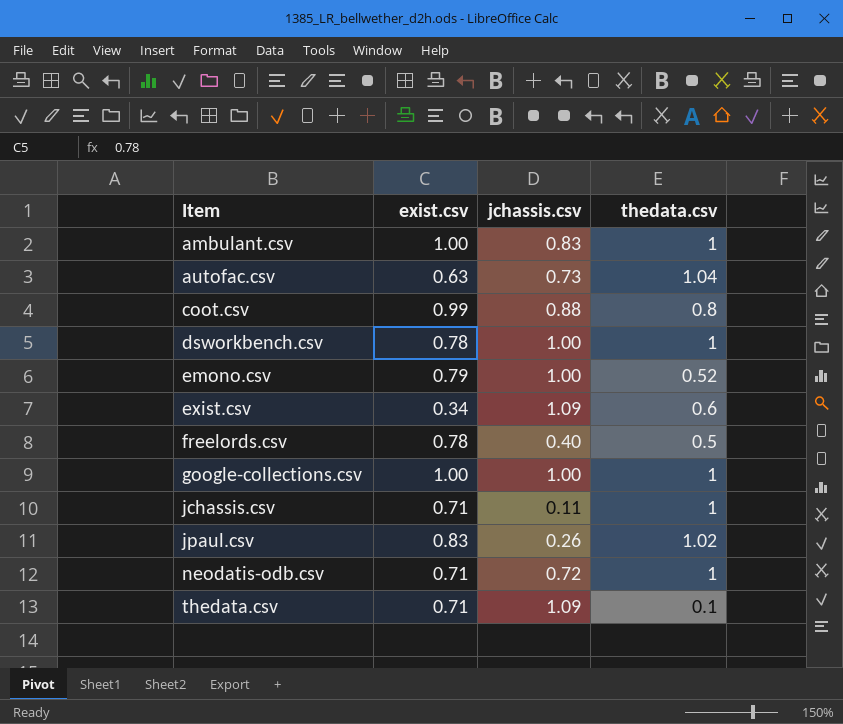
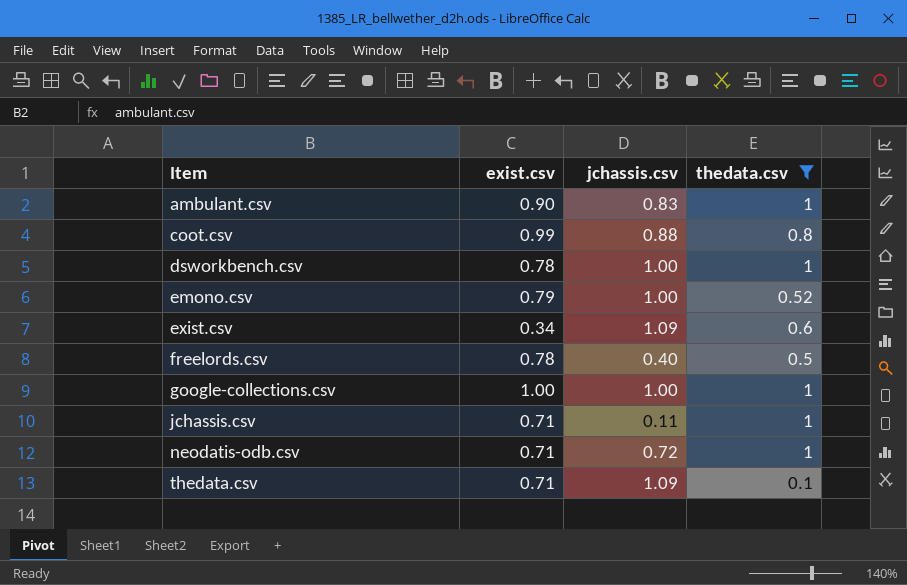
filter: none -> thedata.csv <= 1
ambulant.csv | exist.csv: 1.00 -> 0.90

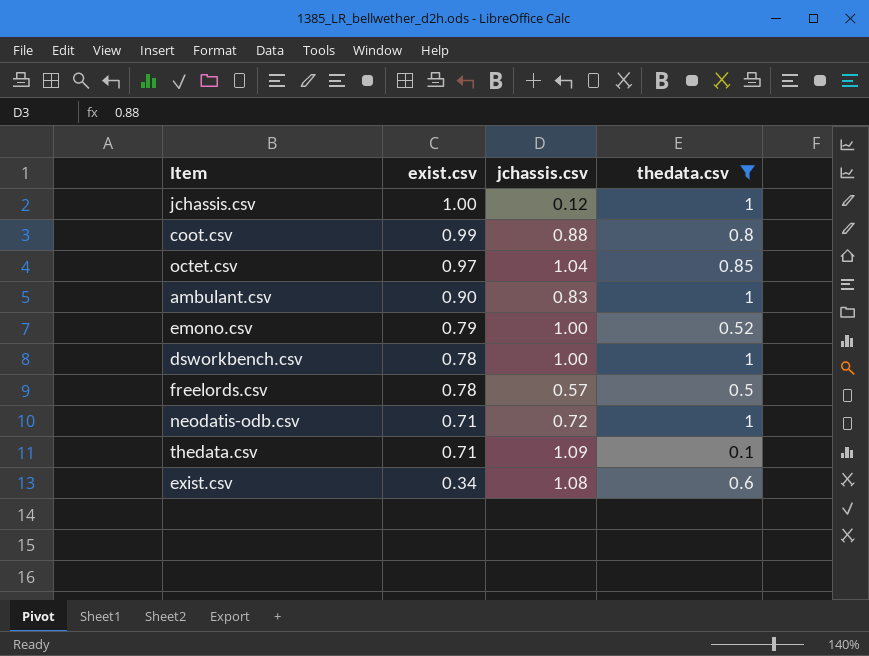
row order: Item ascending -> exist.csv descending
row google-collections.csv: 1.00 | 1.00 | 1 -> none
jchassis.csv | exist.csv: 0.71 -> 1.00
jchassis.csv | jchassis.csv: 0.11 -> 0.12
row octet.csv: none -> 0.97 | 1.04 | 0.85
freelords.csv | jchassis.csv: 0.40 -> 0.57
exist.csv | jchassis.csv: 1.09 -> 1.08

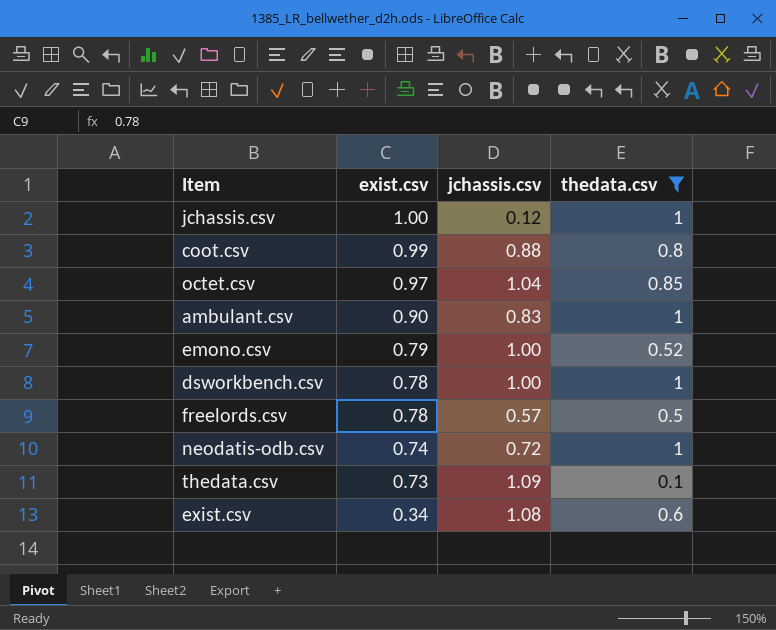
neodatis-odb.csv | exist.csv: 0.71 -> 0.74
thedata.csv | exist.csv: 0.71 -> 0.73

